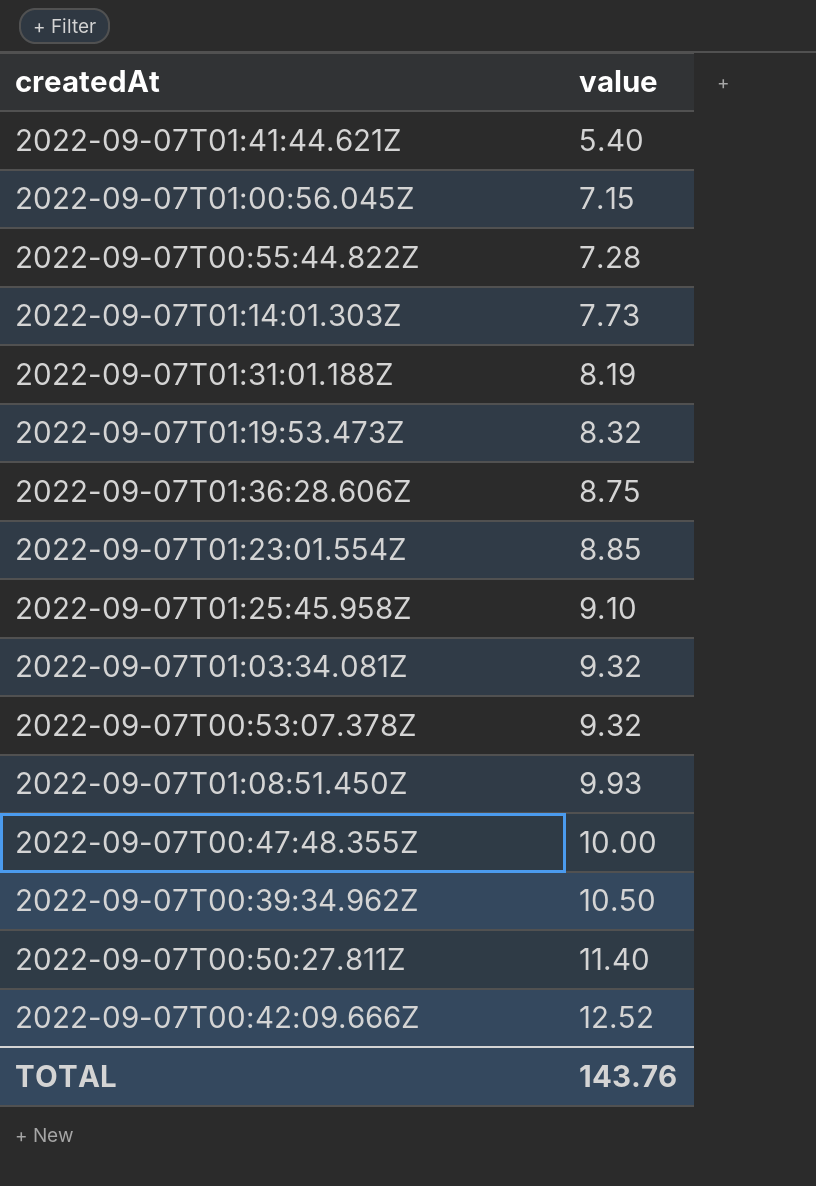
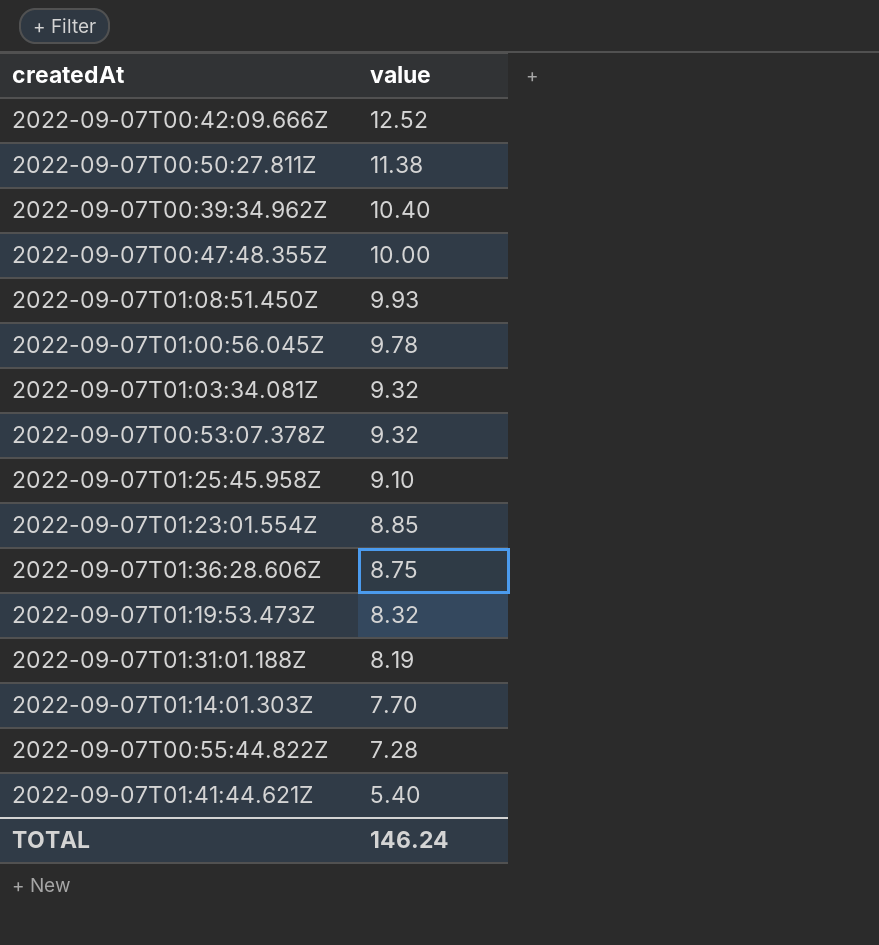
row order: value ascending -> value descending
2022-09-07T00:50:27.811Z | value: 11.40 -> 11.38
2022-09-07T00:39:34.962Z | value: 10.50 -> 10.40
2022-09-07T01:00:56.045Z | value: 7.15 -> 9.78
2022-09-07T01:14:01.303Z | value: 7.73 -> 7.70
TOTAL | value: 143.76 -> 146.24

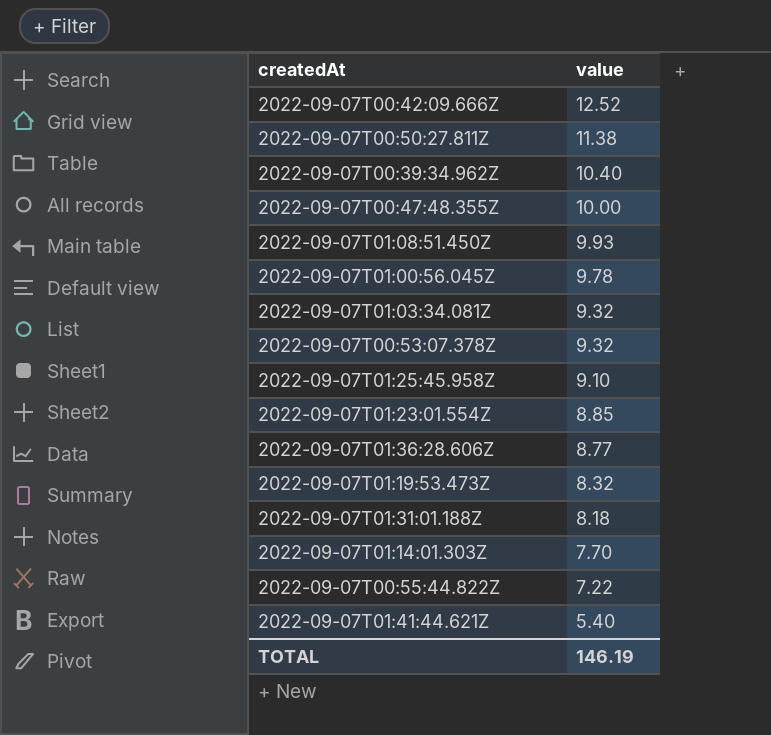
2022-09-07T01:36:28.606Z | value: 8.75 -> 8.77
2022-09-07T01:31:01.188Z | value: 8.19 -> 8.18
2022-09-07T00:55:44.822Z | value: 7.28 -> 7.22
TOTAL | value: 146.24 -> 146.19

